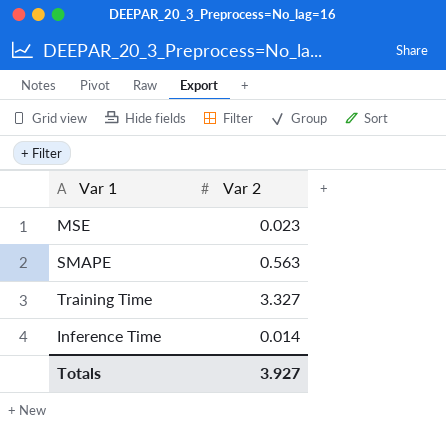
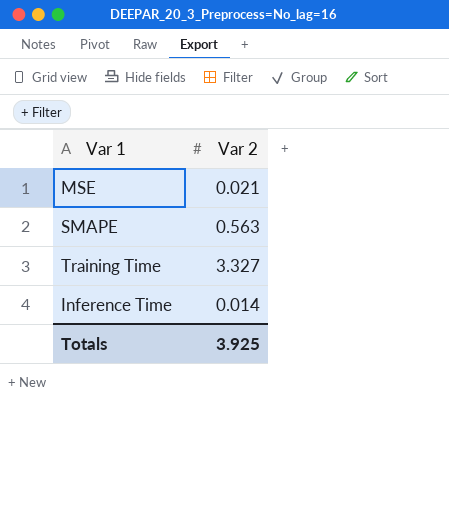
MSE | Var 2: 0.023 -> 0.021
Totals | Var 2: 3.927 -> 3.925

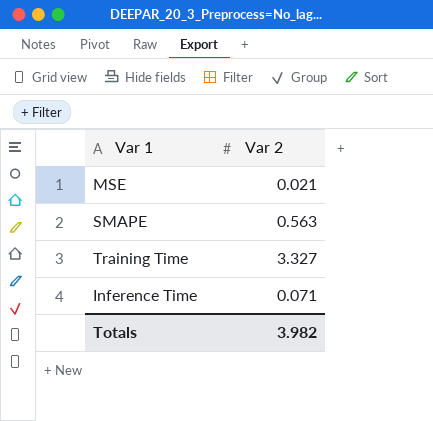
Inference Time | Var 2: 0.014 -> 0.071
Totals | Var 2: 3.925 -> 3.982

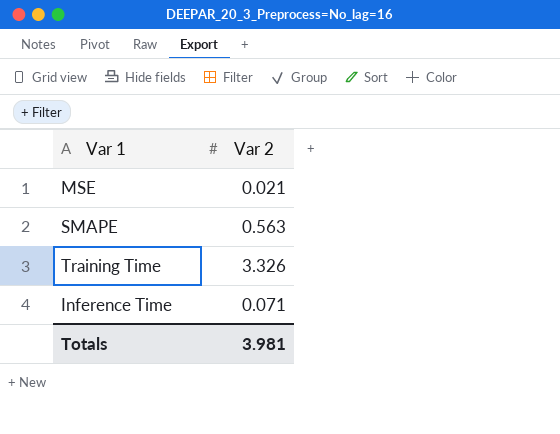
Training Time | Var 2: 3.327 -> 3.326
Totals | Var 2: 3.982 -> 3.981

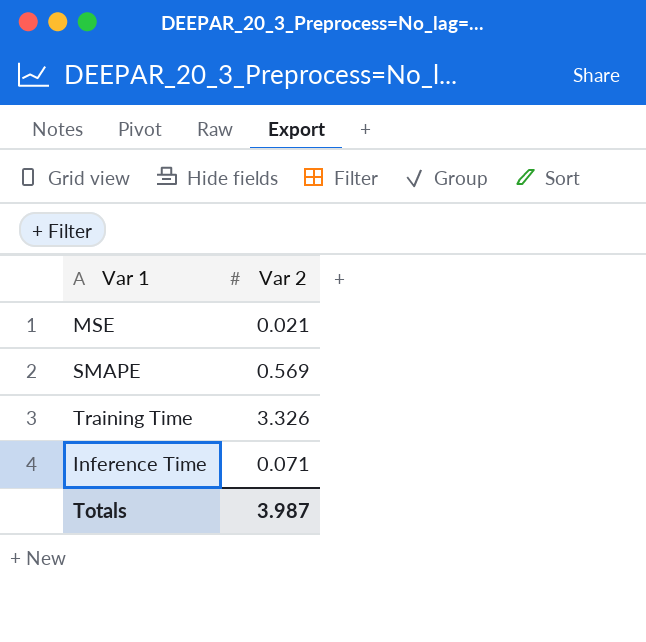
SMAPE | Var 2: 0.563 -> 0.569
Totals | Var 2: 3.981 -> 3.987

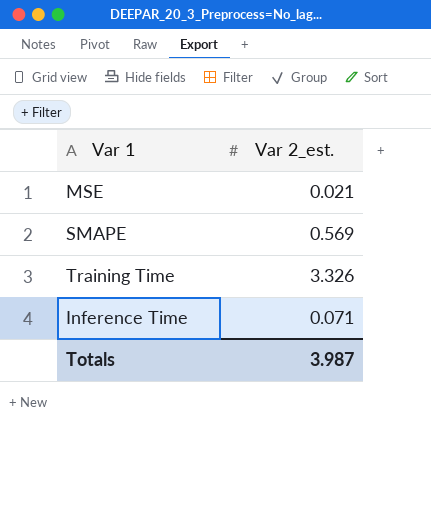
column name: Var 2 -> Var 2_est.

